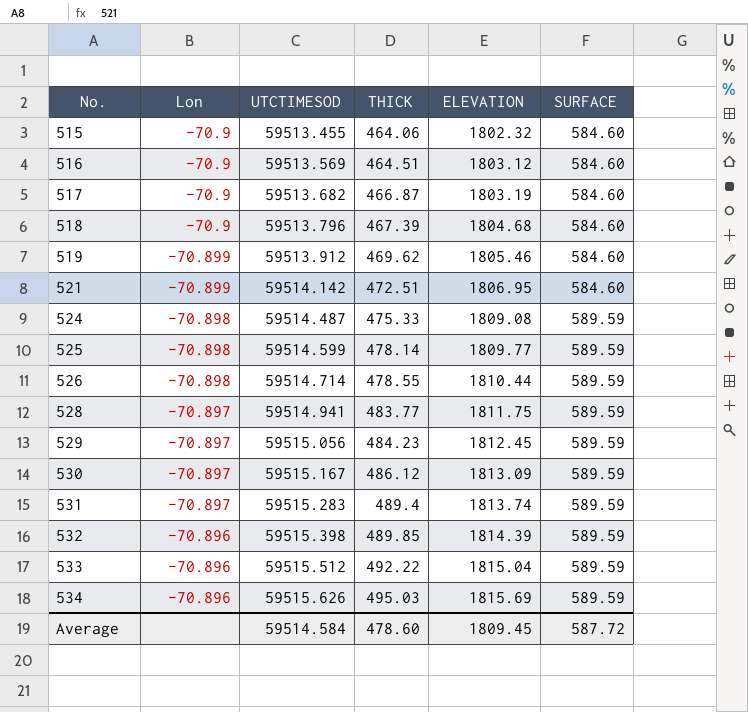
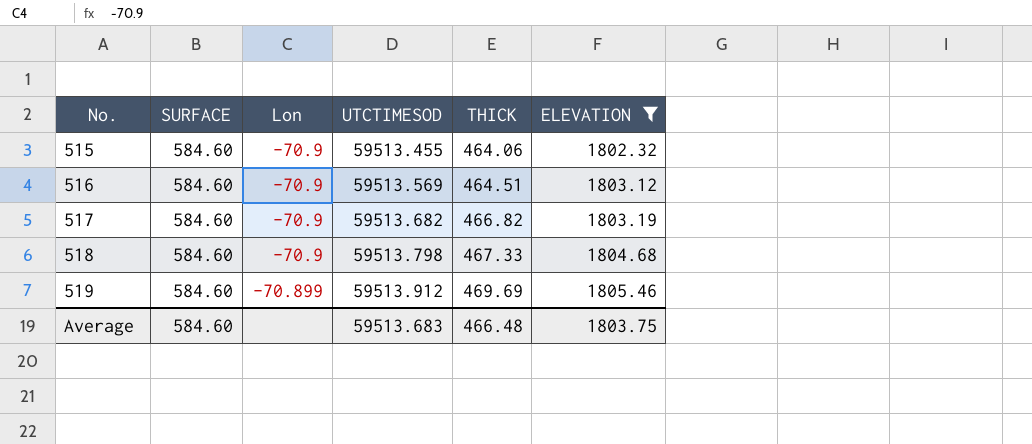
filter: none -> ELEVATION <= 1805.46
column SURFACE | position: 6 -> 2
517 | THICK: 466.87 -> 466.82
518 | UTCTIMESOD: 59513.796 -> 59513.798
518 | THICK: 467.39 -> 467.33
519 | THICK: 469.62 -> 469.69
Average | SURFACE: 587.72 -> 584.60
Average | UTCTIMESOD: 59514.584 -> 59513.683
Average | THICK: 478.60 -> 466.48
Average | ELEVATION: 1809.45 -> 1803.75

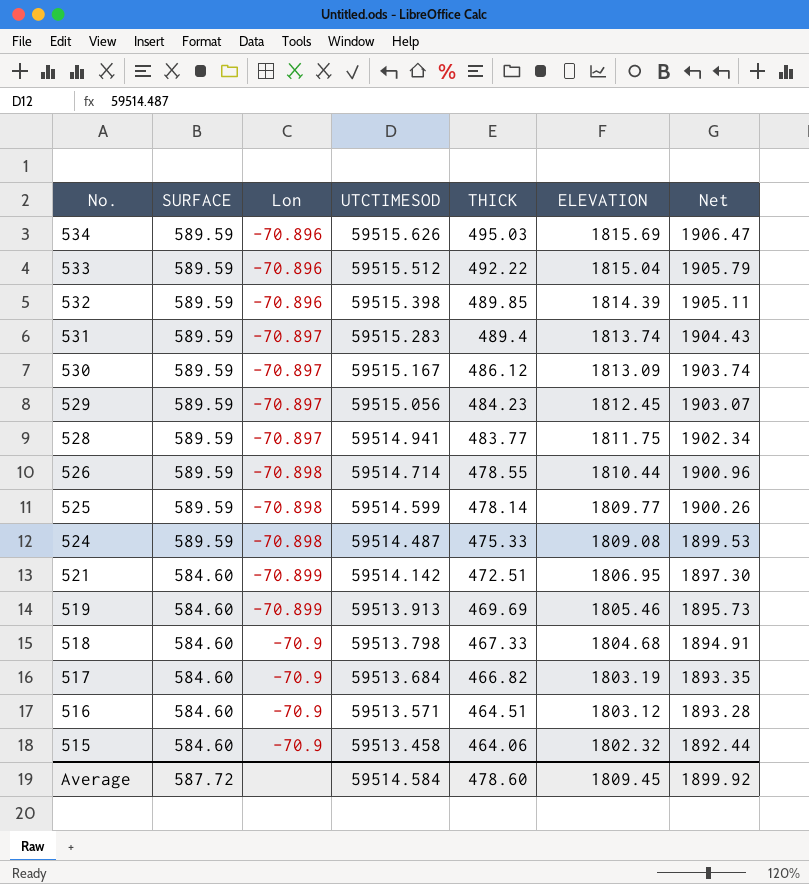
filter: ELEVATION <= 1805.46 -> none
row order: No. ascending -> No. descending
column Net | formula: none -> [ELEVATION] * 1.05
519 | UTCTIMESOD: 59513.912 -> 59513.913
517 | UTCTIMESOD: 59513.682 -> 59513.684
516 | UTCTIMESOD: 59513.569 -> 59513.571
515 | UTCTIMESOD: 59513.455 -> 59513.458
Average | SURFACE: 584.60 -> 587.72
Average | UTCTIMESOD: 59513.683 -> 59514.584
Average | THICK: 466.48 -> 478.60
Average | ELEVATION: 1803.75 -> 1809.45

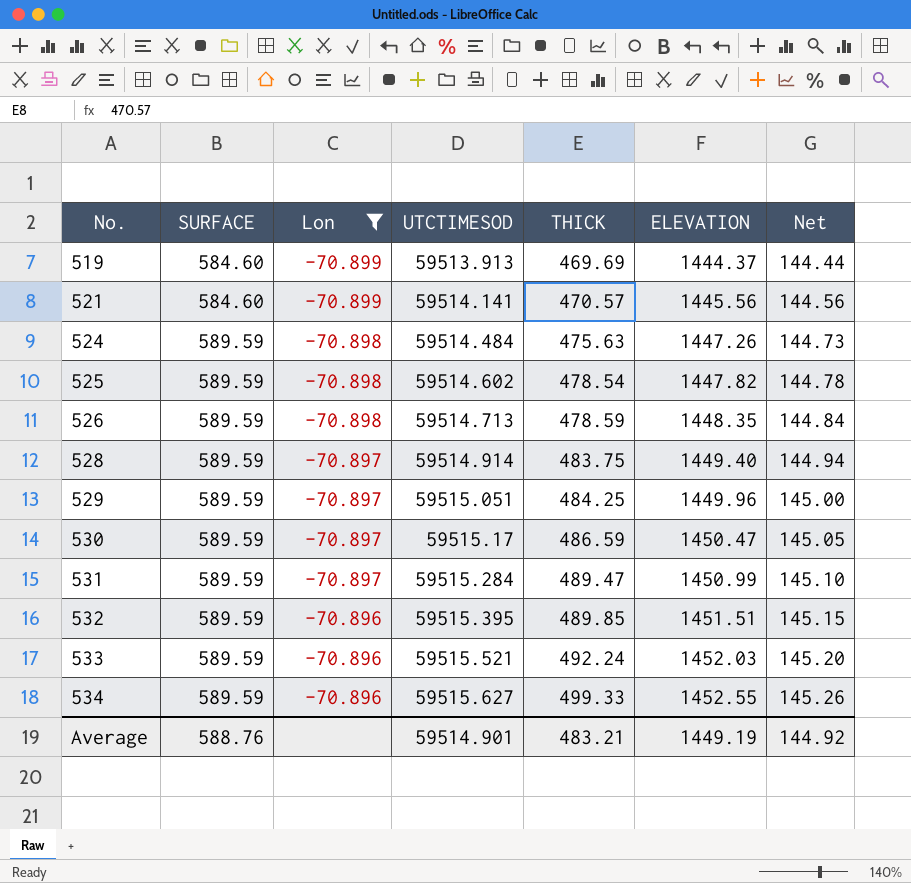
filter: none -> Lon != -70.9
row order: No. descending -> No. ascending
column Net | formula: [ELEVATION] * 1.05 -> [ELEVATION] * 0.1
519 | ELEVATION: 1805.46 -> 1444.37
521 | UTCTIMESOD: 59514.142 -> 59514.141
521 | THICK: 472.51 -> 470.57
521 | ELEVATION: 1806.95 -> 1445.56
524 | UTCTIMESOD: 59514.487 -> 59514.484
524 | THICK: 475.33 -> 475.63
524 | ELEVATION: 1809.08 -> 1447.26
525 | UTCTIMESOD: 59514.599 -> 59514.602
525 | THICK: 478.14 -> 478.54
525 | ELEVATION: 1809.77 -> 1447.82
526 | UTCTIMESOD: 59514.714 -> 59514.713
526 | THICK: 478.55 -> 478.59
526 | ELEVATION: 1810.44 -> 1448.35
528 | UTCTIMESOD: 59514.941 -> 59514.914
528 | THICK: 483.77 -> 483.75
528 | ELEVATION: 1811.75 -> 1449.40
529 | UTCTIMESOD: 59515.056 -> 59515.051
529 | THICK: 484.23 -> 484.25
529 | ELEVATION: 1812.45 -> 1449.96
530 | UTCTIMESOD: 59515.167 -> 59515.17
530 | THICK: 486.12 -> 486.59
530 | ELEVATION: 1813.09 -> 1450.47
531 | UTCTIMESOD: 59515.283 -> 59515.284
531 | THICK: 489.4 -> 489.47
531 | ELEVATION: 1813.74 -> 1450.99
532 | UTCTIMESOD: 59515.398 -> 59515.395
532 | ELEVATION: 1814.39 -> 1451.51
533 | UTCTIMESOD: 59515.512 -> 59515.521
533 | THICK: 492.22 -> 492.24
533 | ELEVATION: 1815.04 -> 1452.03
534 | UTCTIMESOD: 59515.626 -> 59515.627
534 | THICK: 495.03 -> 499.33
534 | ELEVATION: 1815.69 -> 1452.55
Average | SURFACE: 587.72 -> 588.76
Average | UTCTIMESOD: 59514.584 -> 59514.901
Average | THICK: 478.60 -> 483.21
Average | ELEVATION: 1809.45 -> 1449.19
Average | Net: 1899.92 -> 144.92

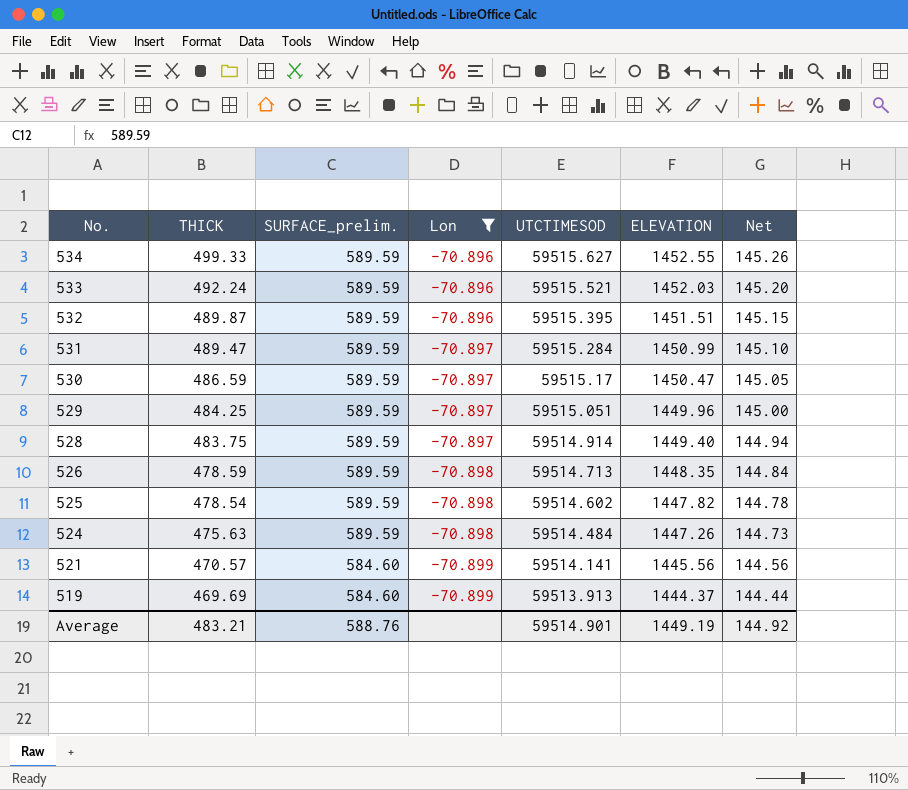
row order: No. ascending -> No. descending
column THICK | position: 5 -> 2
column name: SURFACE -> SURFACE_prelim.
532 | THICK: 489.85 -> 489.87

